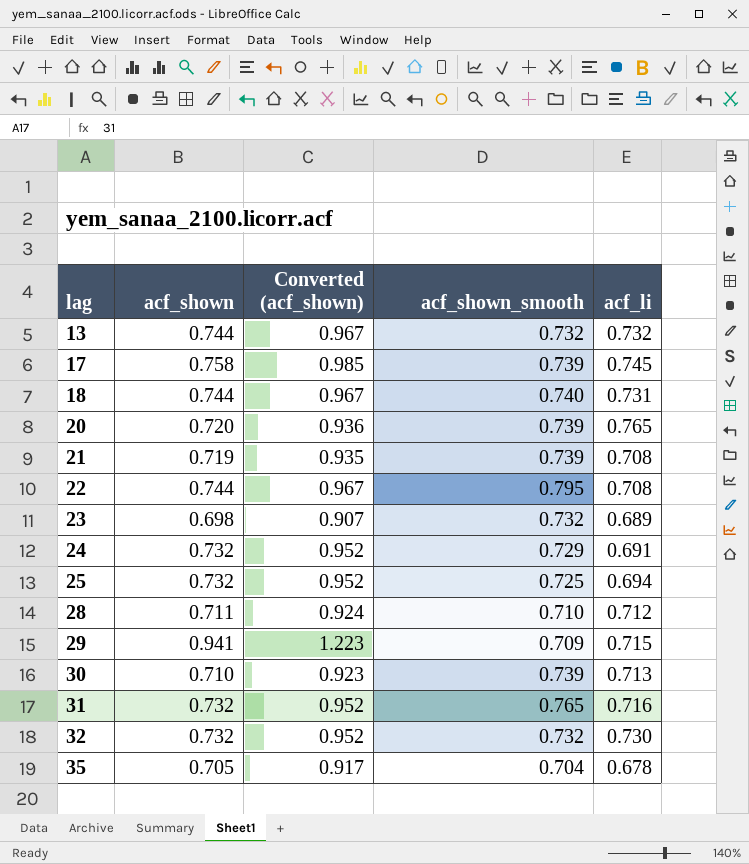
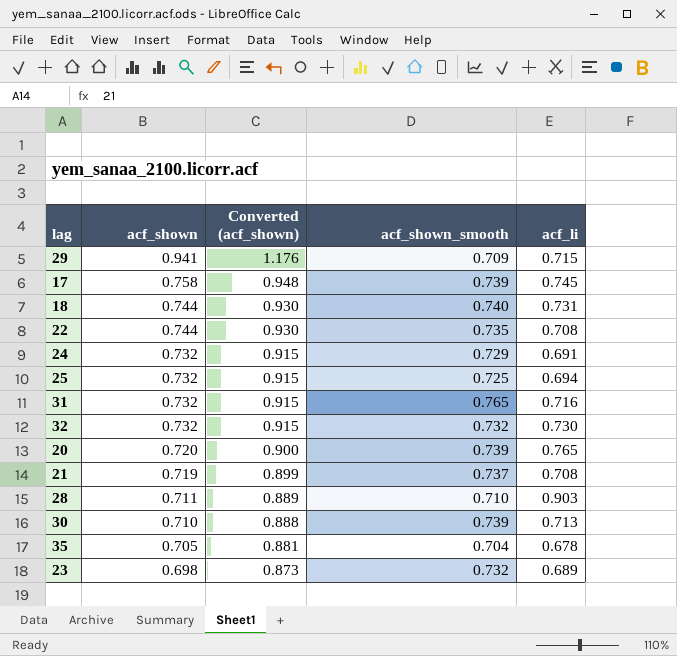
row order: lag ascending -> acf_shown descending
column Converted (acf_shown) | formula: [acf_shown] * 1.3 -> [acf_shown] * 1.25
row 13: 0.744 | 0.967 | 0.732 | 0.732 -> none
22 | acf_shown_smooth: 0.795 -> 0.735
21 | acf_shown_smooth: 0.739 -> 0.737
28 | acf_li: 0.712 -> 0.903

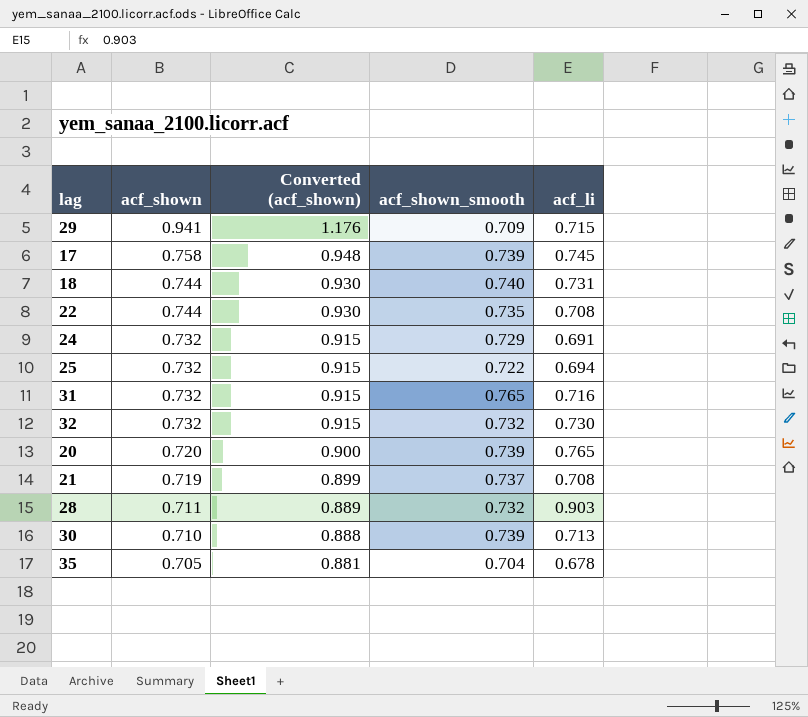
row 23: 0.698 | 0.873 | 0.732 | 0.689 -> none
25 | acf_shown_smooth: 0.725 -> 0.722
28 | acf_shown_smooth: 0.710 -> 0.732

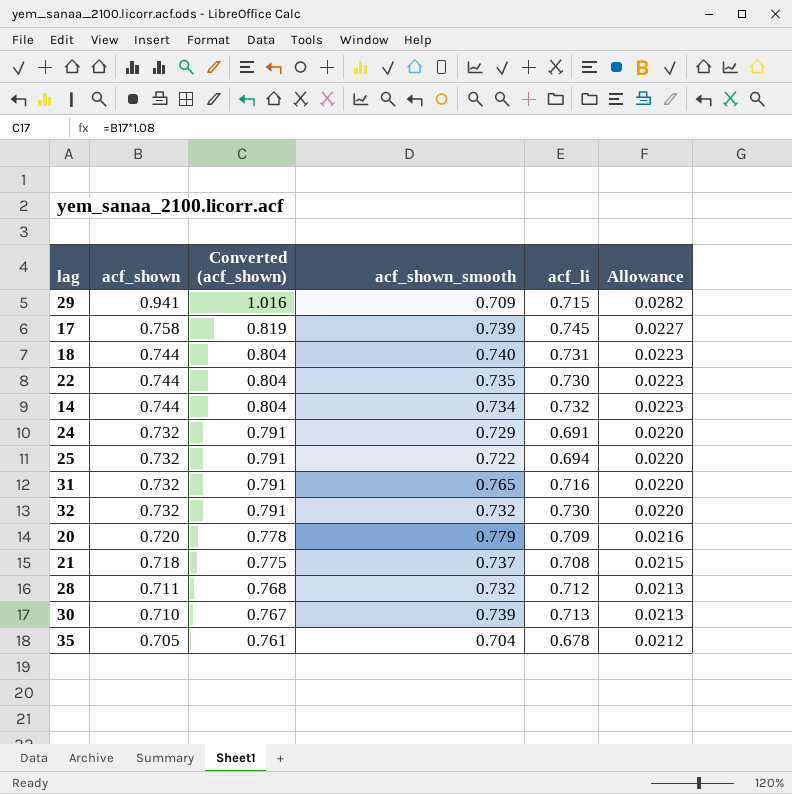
column Converted (acf_shown) | formula: [acf_shown] * 1.25 -> [acf_shown] * 1.08
column Allowance | formula: none -> [acf_shown] * 0.03
22 | acf_li: 0.708 -> 0.730
row 14: none -> 0.744 | 0.804 | 0.734 | 0.732 | 0.0223
20 | acf_shown_smooth: 0.739 -> 0.779
20 | acf_li: 0.765 -> 0.709
21 | acf_shown: 0.719 -> 0.718
28 | acf_li: 0.903 -> 0.712

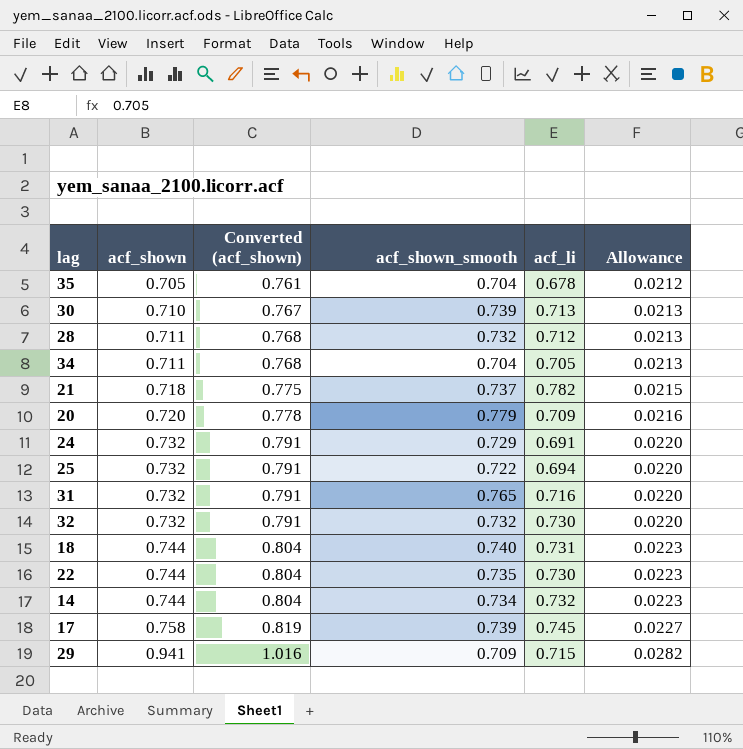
row order: acf_shown descending -> acf_shown ascending
row 34: none -> 0.711 | 0.768 | 0.704 | 0.705 | 0.0213
21 | acf_li: 0.708 -> 0.782

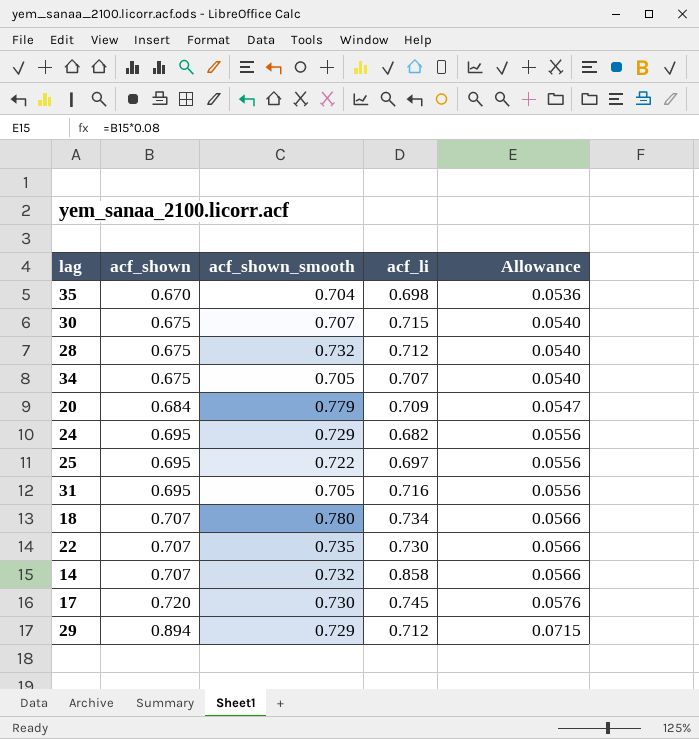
column Converted (acf_shown) | formula: [acf_shown] * 1.08 -> none
column Allowance | formula: [acf_shown] * 0.03 -> [acf_shown] * 0.08
row 21: 0.718 | 0.775 | 0.737 | 0.782 | 0.0215 -> none
row 32: 0.732 | 0.791 | 0.732 | 0.730 | 0.0220 -> none
35 | acf_shown: 0.705 -> 0.670
35 | acf_li: 0.678 -> 0.698
30 | acf_shown: 0.710 -> 0.675
30 | acf_shown_smooth: 0.739 -> 0.707
30 | acf_li: 0.713 -> 0.715
28 | acf_shown: 0.711 -> 0.675
34 | acf_shown: 0.711 -> 0.675
34 | acf_shown_smooth: 0.704 -> 0.705
34 | acf_li: 0.705 -> 0.707
20 | acf_shown: 0.720 -> 0.684
24 | acf_shown: 0.732 -> 0.695
24 | acf_li: 0.691 -> 0.682
25 | acf_shown: 0.732 -> 0.695
25 | acf_li: 0.694 -> 0.697
31 | acf_shown: 0.732 -> 0.695
31 | acf_shown_smooth: 0.765 -> 0.705
18 | acf_shown: 0.744 -> 0.707
18 | acf_shown_smooth: 0.740 -> 0.780
18 | acf_li: 0.731 -> 0.734
22 | acf_shown: 0.744 -> 0.707
14 | acf_shown: 0.744 -> 0.707
14 | acf_shown_smooth: 0.734 -> 0.732
14 | acf_li: 0.732 -> 0.858
17 | acf_shown: 0.758 -> 0.720
17 | acf_shown_smooth: 0.739 -> 0.730
29 | acf_shown: 0.941 -> 0.894
29 | acf_shown_smooth: 0.709 -> 0.729
29 | acf_li: 0.715 -> 0.712

